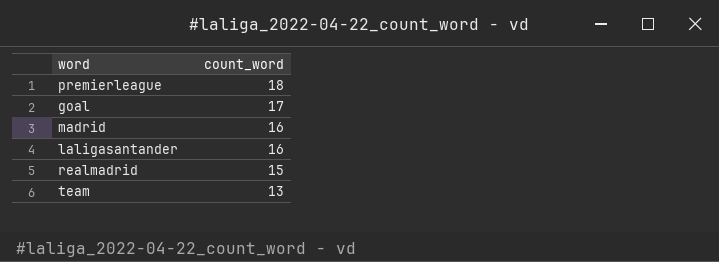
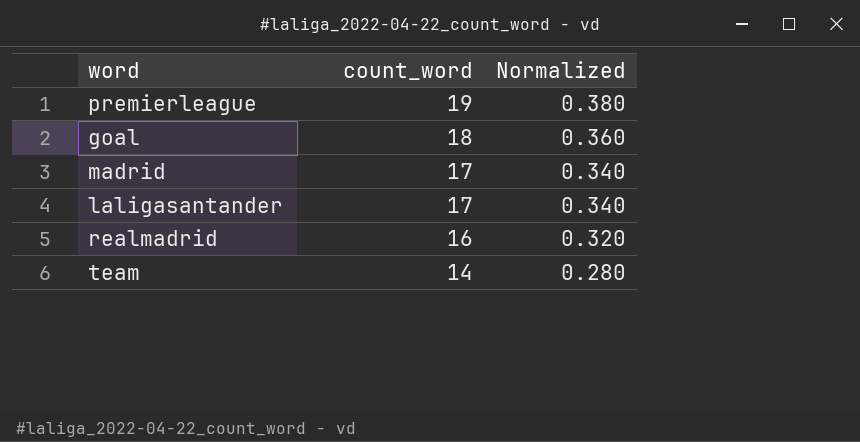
column Normalized | formula: none -> [count_word] * 0.02
premierleague | count_word: 18 -> 19
goal | count_word: 17 -> 18
madrid | count_word: 16 -> 17
laligasantander | count_word: 16 -> 17
realmadrid | count_word: 15 -> 16
team | count_word: 13 -> 14

